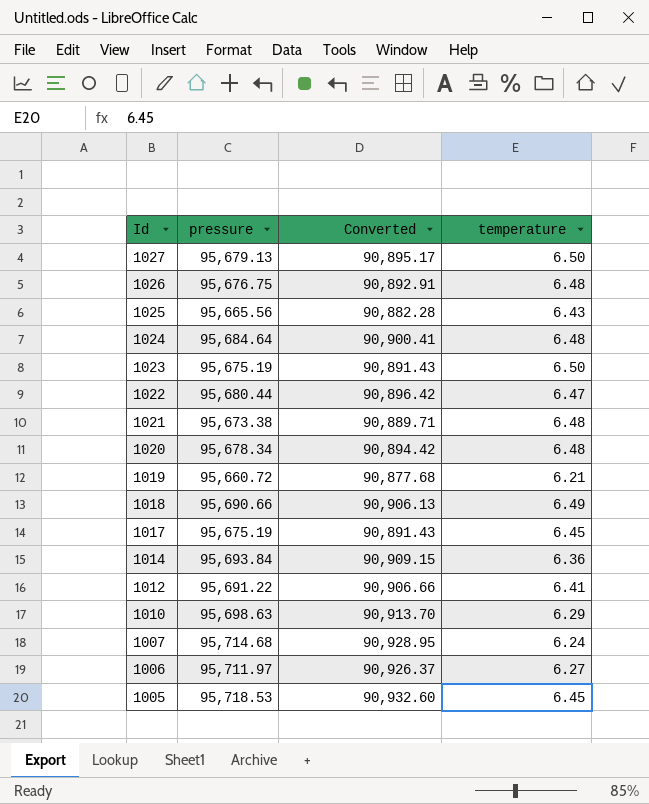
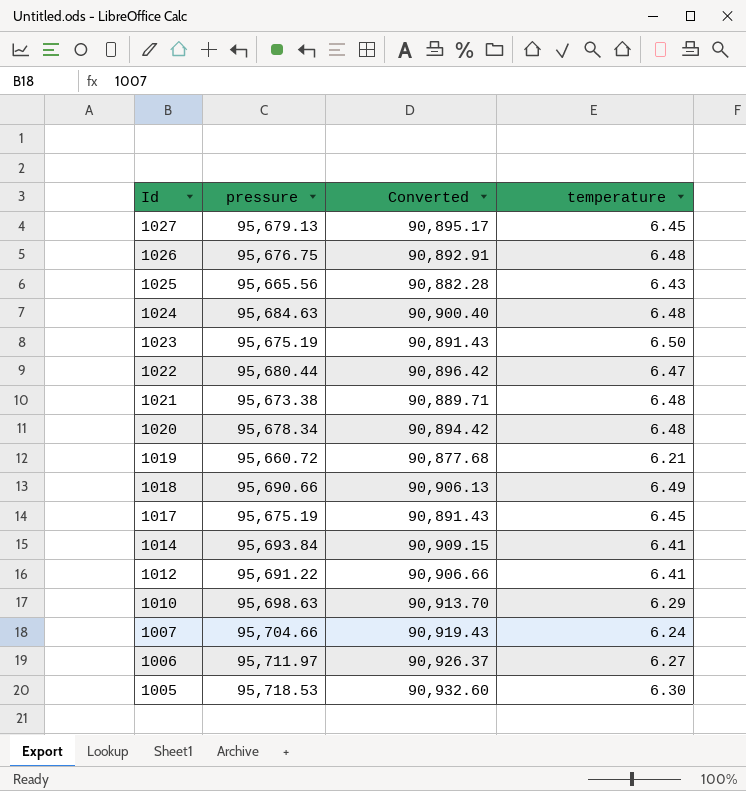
1027 | temperature: 6.50 -> 6.45
1024 | pressure: 95,684.64 -> 95,684.63
1024 | Converted: 90,900.41 -> 90,900.40
1014 | temperature: 6.36 -> 6.41
1007 | pressure: 95,714.68 -> 95,704.66
1007 | Converted: 90,928.95 -> 90,919.43
1005 | temperature: 6.45 -> 6.30

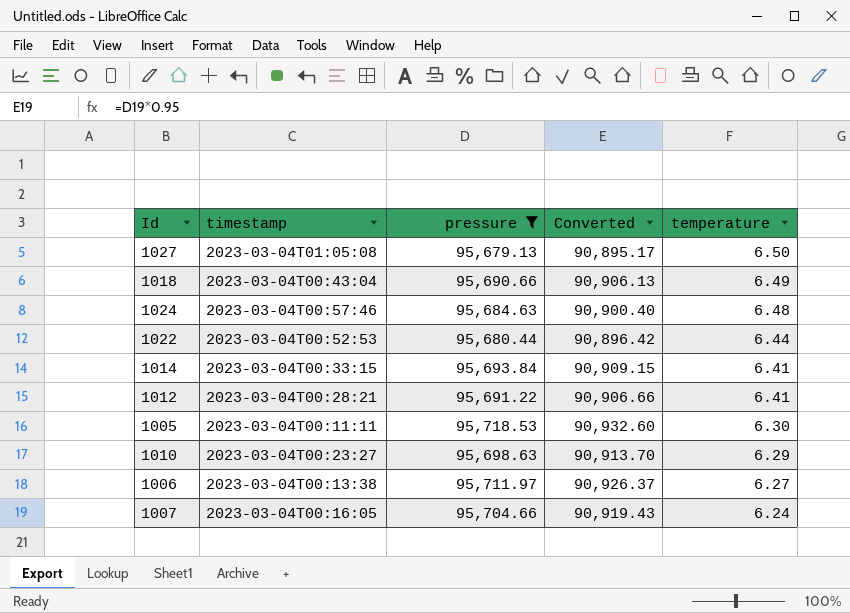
filter: none -> pressure >= 95,679.13
row order: Id descending -> temperature descending
column timestamp | position: none -> 2
1027 | temperature: 6.45 -> 6.50
1022 | temperature: 6.47 -> 6.44

